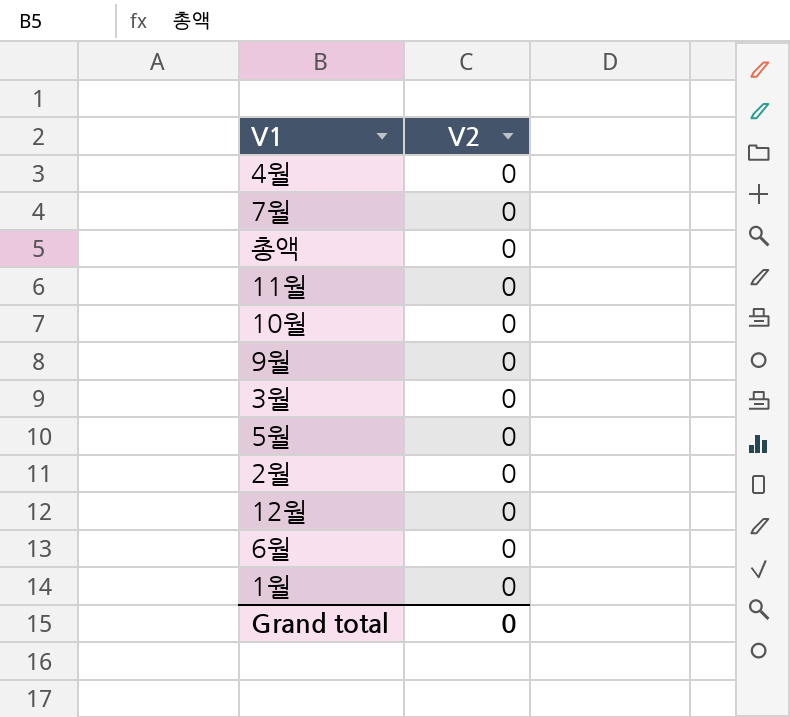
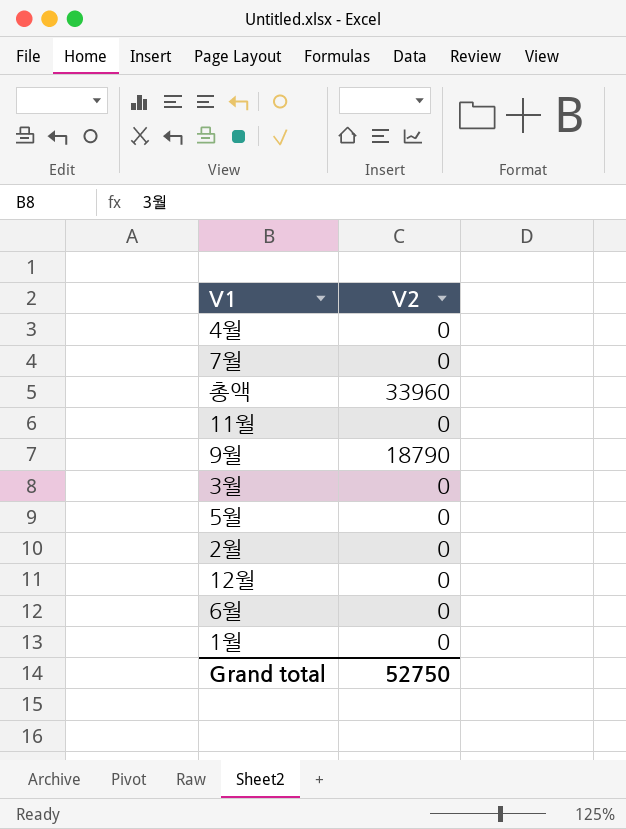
row 10월: 0 -> none
총액 | V2: 0 -> 33960
9월 | V2: 0 -> 18790
Grand total | V2: 0 -> 52750

